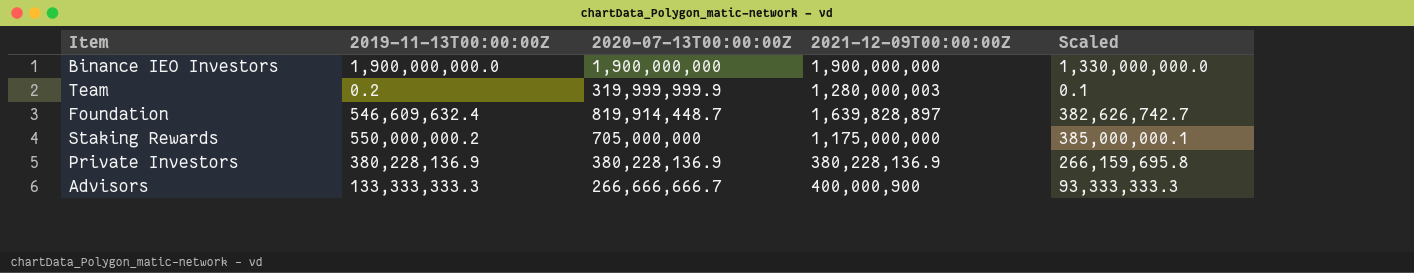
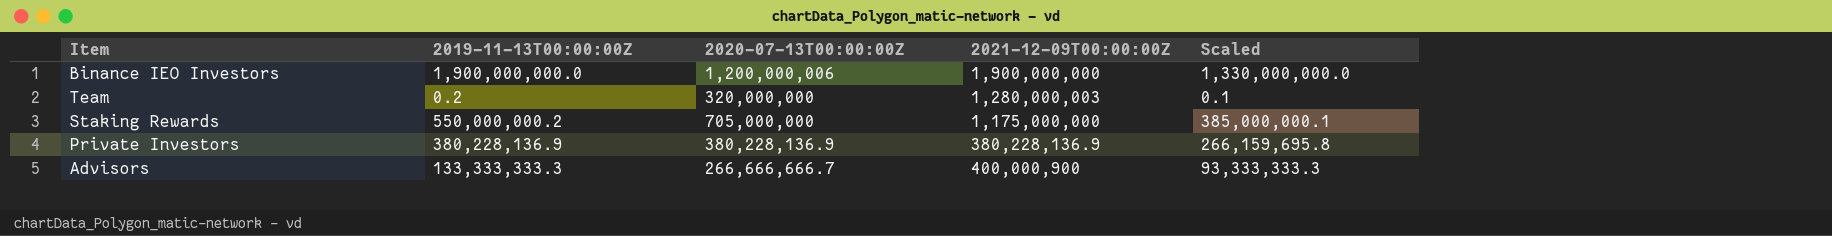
row Foundation: 546,609,632.4 | 819,914,448.7 | 1,639,828,897 | 382,626,742.7 -> none
Binance IEO Investors | 2020-07-13T00:00:00Z: 1,900,000,000 -> 1,200,000,006
Team | 2020-07-13T00:00:00Z: 319,999,999.9 -> 320,000,000

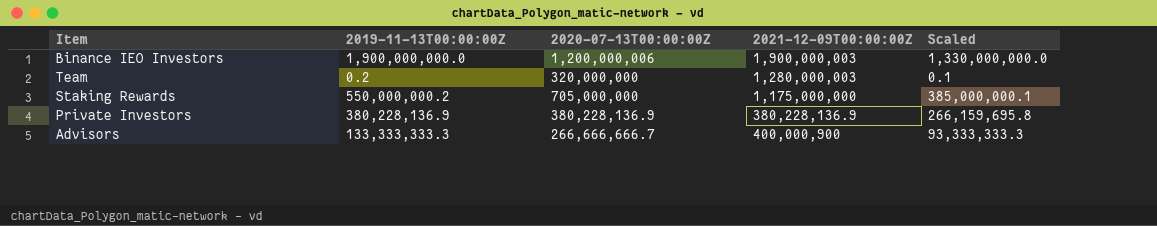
Binance IEO Investors | 2021-12-09T00:00:00Z: 1,900,000,000 -> 1,900,000,003

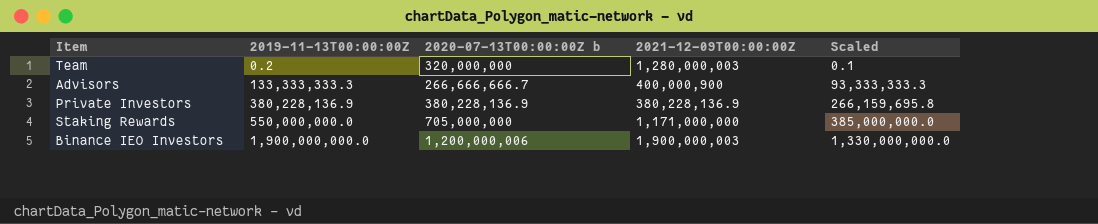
row order: none -> 2019-11-13T00:00:00Z ascending
column name: 2020-07-13T00:00:00Z -> 2020-07-13T00:00:00Z b
Staking Rewards | 2019-11-13T00:00:00Z: 550,000,000.2 -> 550,000,000.0
Staking Rewards | 2021-12-09T00:00:00Z: 1,175,000,000 -> 1,171,000,000
Staking Rewards | Scaled: 385,000,000.1 -> 385,000,000.0

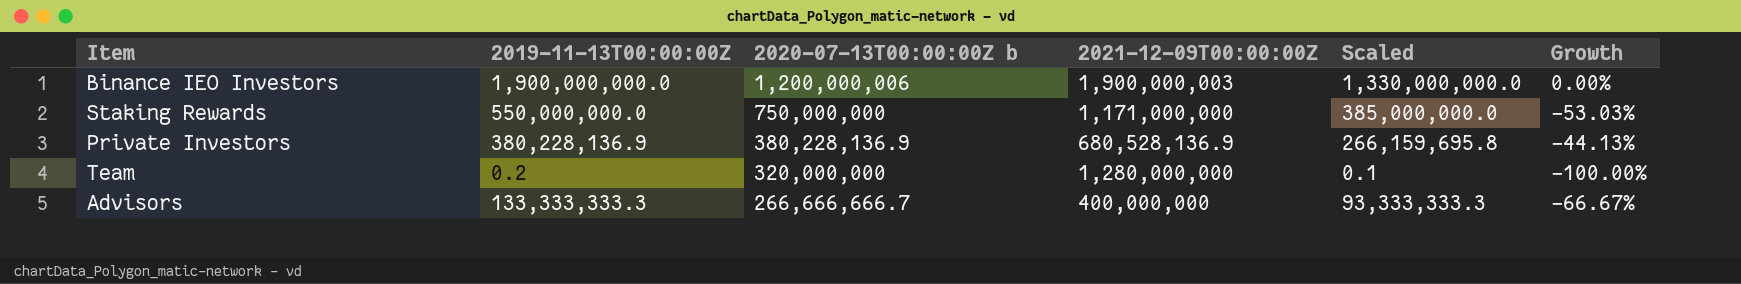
row order: 2019-11-13T00:00:00Z ascending -> 2020-07-13T00:00:00Z b descending
column Growth | formula: none -> ([2019-11-13T00:00:00Z] - [2021-12-09T00:00:00Z]) / [2021-12-09T00:00:00Z]
Staking Rewards | 2020-07-13T00:00:00Z b: 705,000,000 -> 750,000,000
Private Investors | 2021-12-09T00:00:00Z: 380,228,136.9 -> 680,528,136.9
Team | 2021-12-09T00:00:00Z: 1,280,000,003 -> 1,280,000,000
Advisors | 2021-12-09T00:00:00Z: 400,000,900 -> 400,000,000

